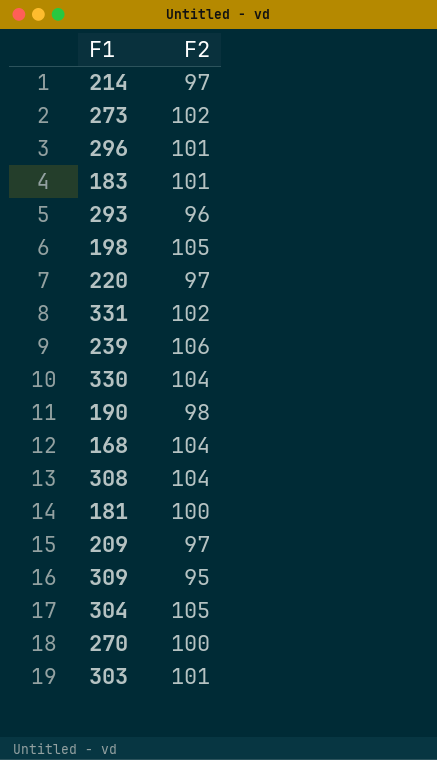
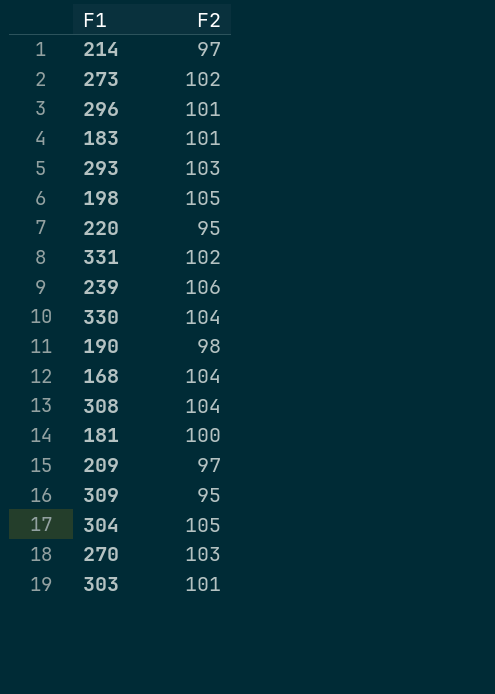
293 | F2: 96 -> 103
220 | F2: 97 -> 95
270 | F2: 100 -> 103

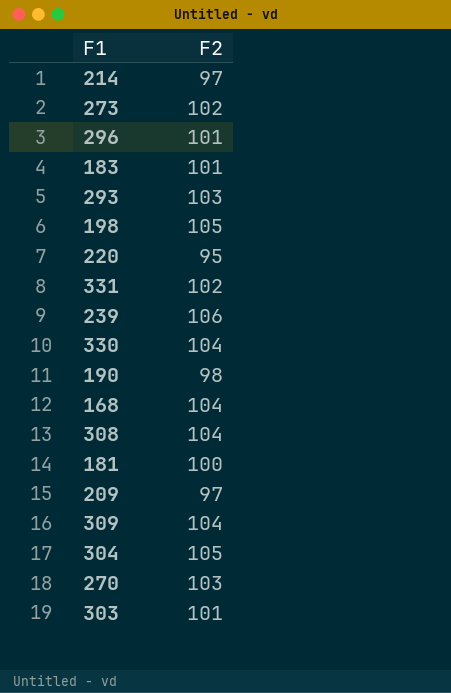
309 | F2: 95 -> 104

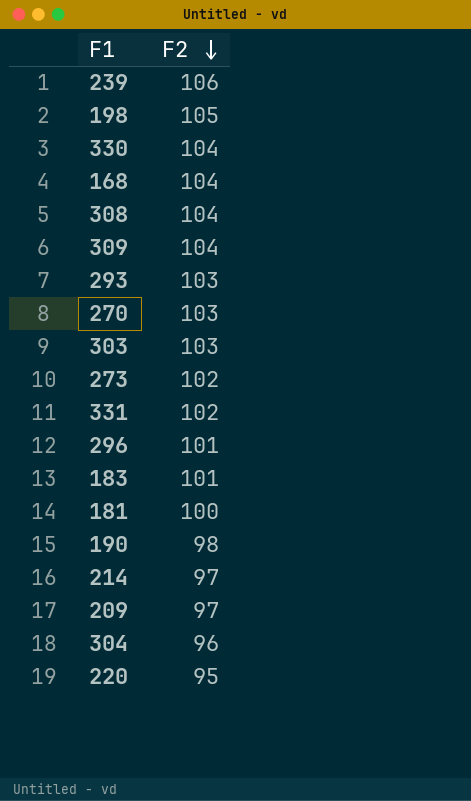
row order: none -> F2 descending
303 | F2: 101 -> 103
304 | F2: 105 -> 96

